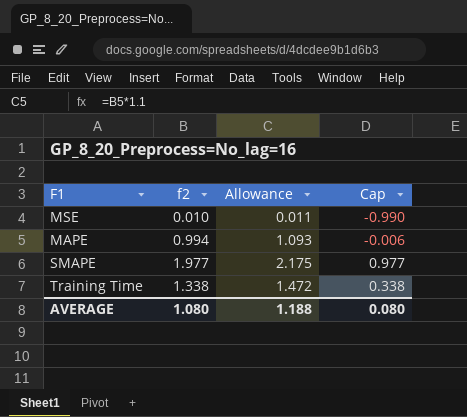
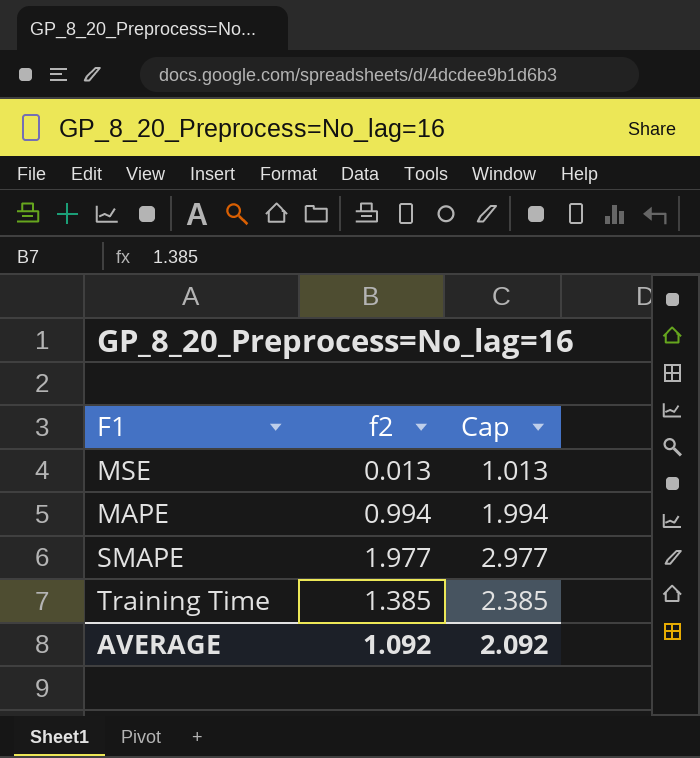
column Allowance | formula: [f2] * 1.1 -> none
column Cap | formula: [f2] - 1 -> [f2] + 1
MSE | f2: 0.010 -> 0.013
Training Time | f2: 1.338 -> 1.385
AVERAGE | f2: 1.080 -> 1.092
AVERAGE | Cap: 0.080 -> 2.092

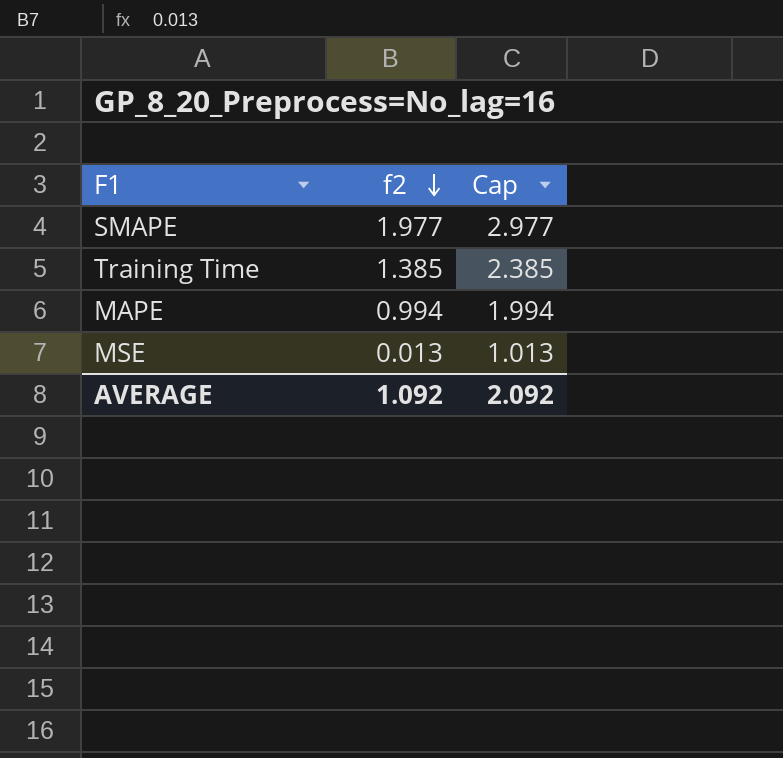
row order: none -> f2 descending

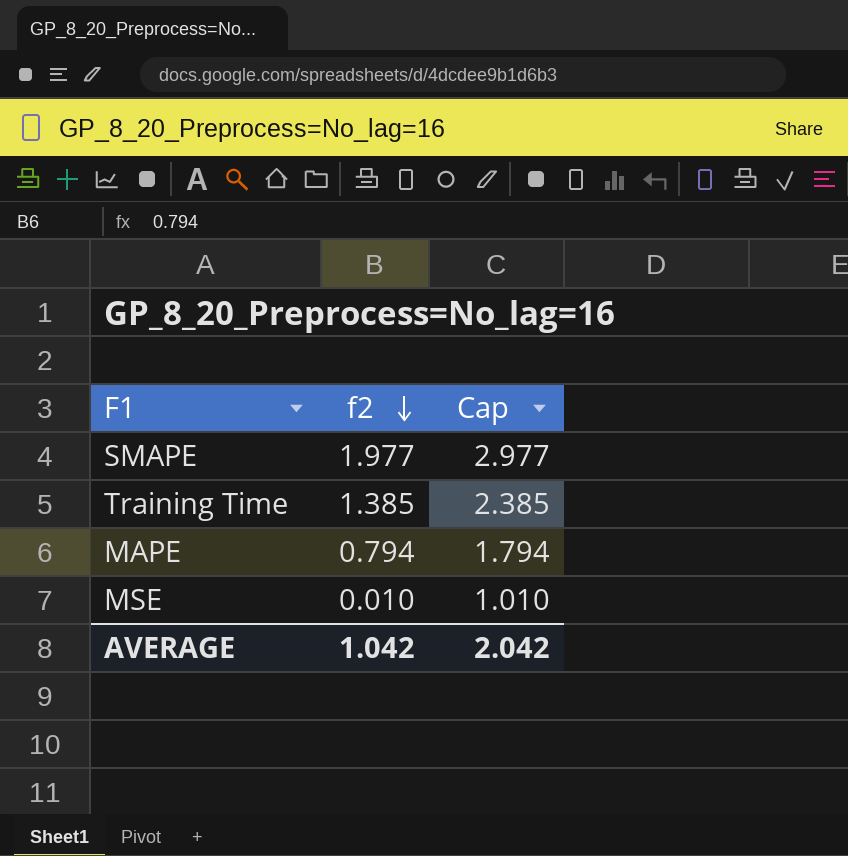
MAPE | f2: 0.994 -> 0.794
MAPE | Cap: 1.994 -> 1.794
MSE | f2: 0.013 -> 0.010
MSE | Cap: 1.013 -> 1.010
AVERAGE | f2: 1.092 -> 1.042
AVERAGE | Cap: 2.092 -> 2.042

